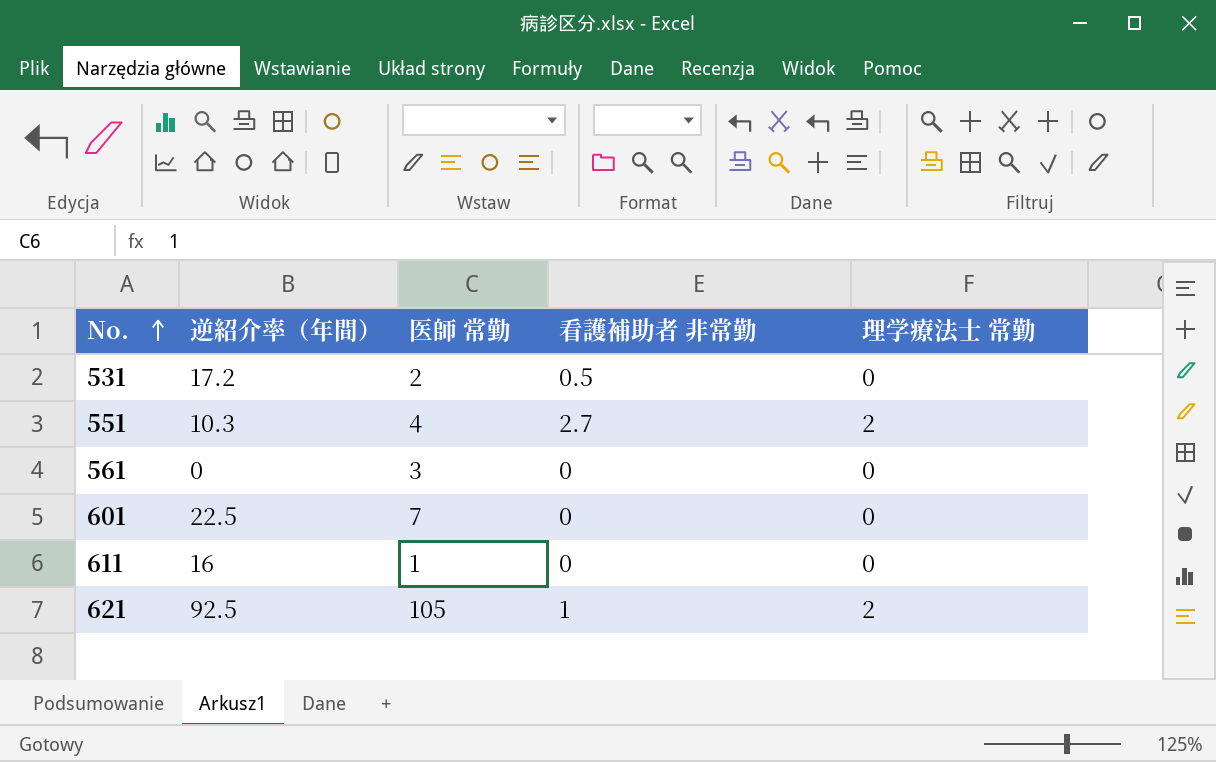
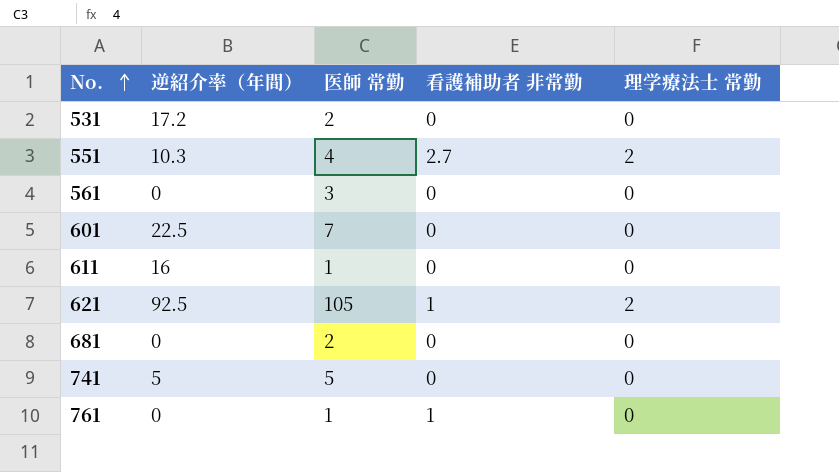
531 | 看護補助者 非常勤: 0.5 -> 0
row 681: none -> 0 | 2 | 0 | 0
row 741: none -> 5 | 5 | 0 | 0
row 761: none -> 0 | 1 | 1 | 0

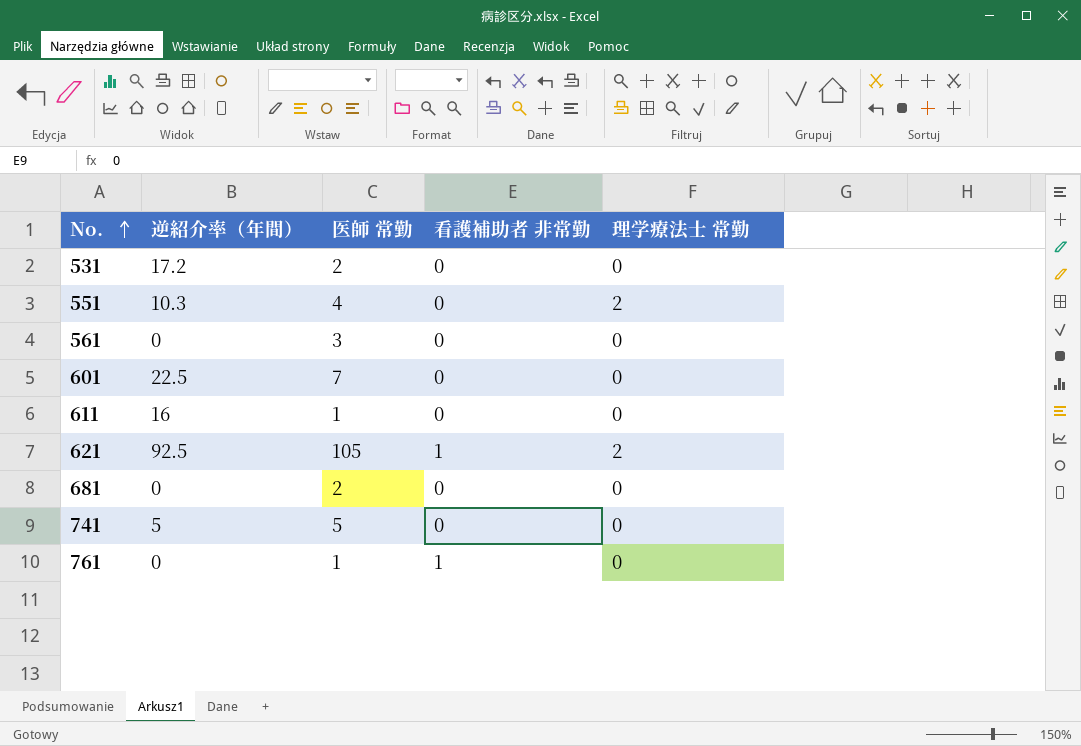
551 | 看護補助者 非常勤: 2.7 -> 0

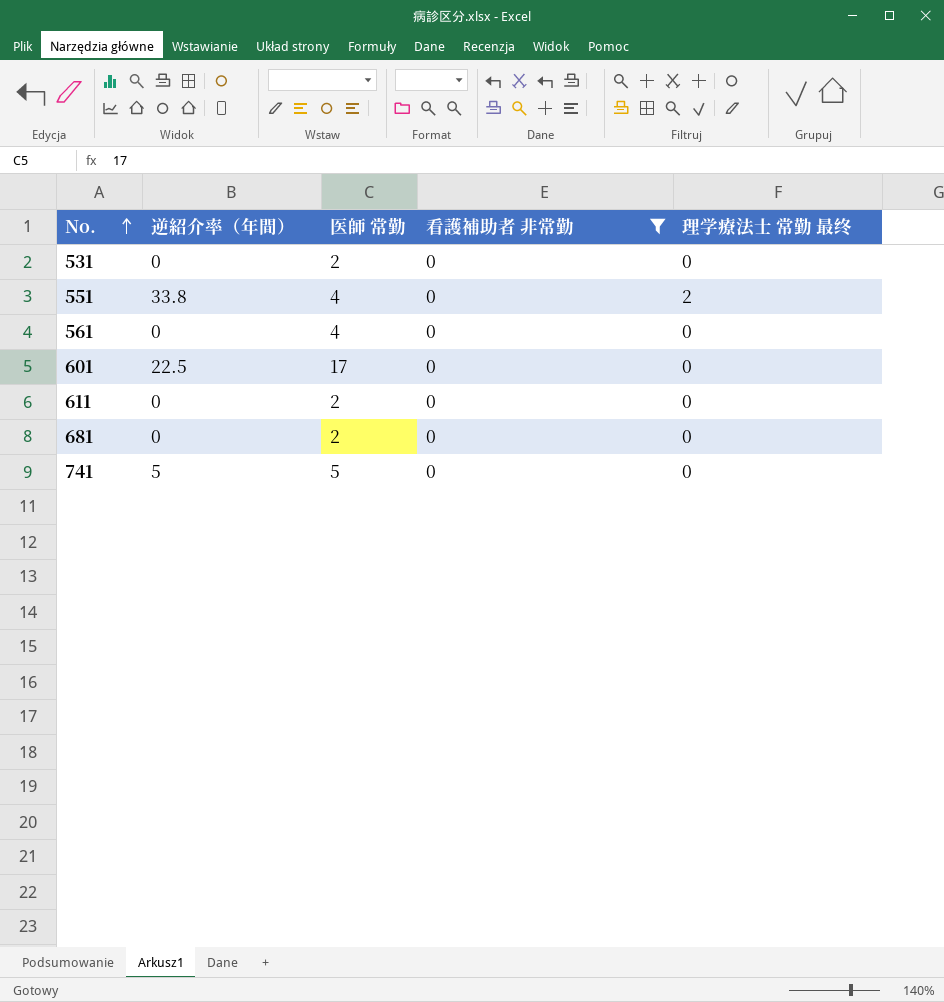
filter: none -> 看護補助者 非常勤 = 0
column name: 理学療法士 常勤 -> 理学療法士 常勤 最终
531 | 逆紹介率（年間）: 17.2 -> 0
551 | 逆紹介率（年間）: 10.3 -> 33.8
561 | 医師 常勤: 3 -> 4
601 | 医師 常勤: 7 -> 17
611 | 逆紹介率（年間）: 16 -> 0
611 | 医師 常勤: 1 -> 2

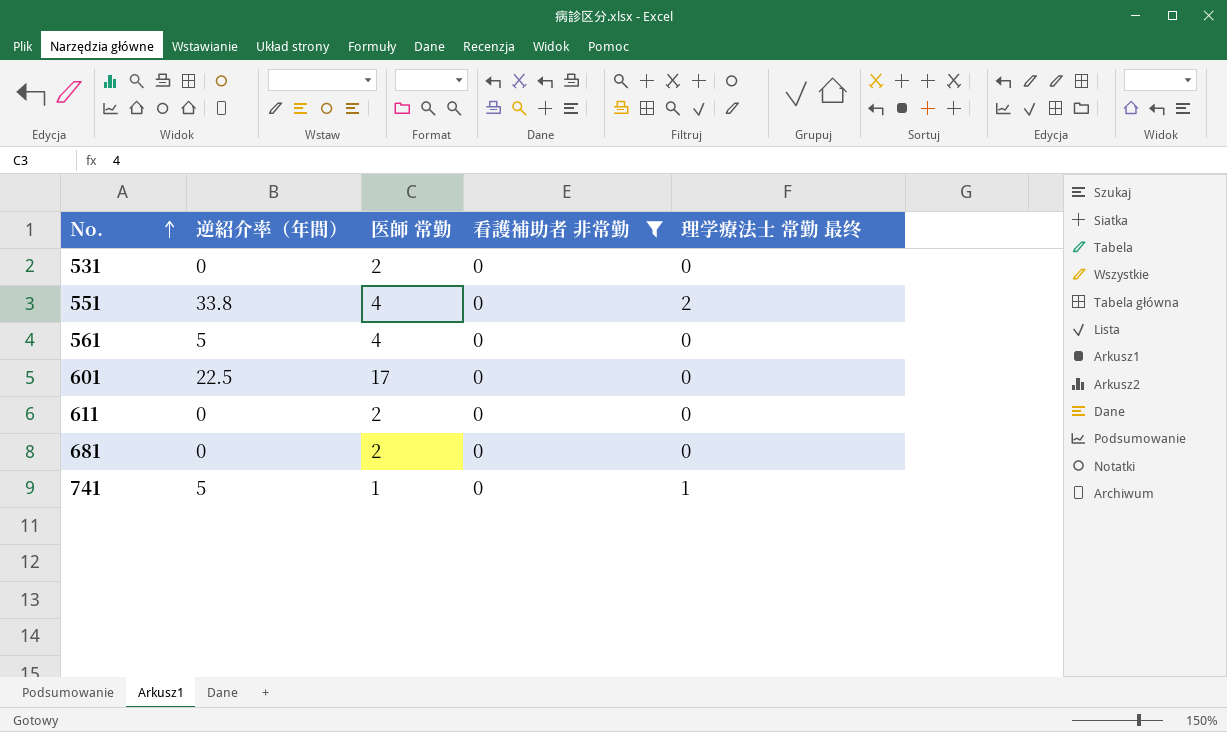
561 | 逆紹介率（年間）: 0 -> 5
741 | 医師 常勤: 5 -> 1
741 | 理学療法士 常勤 最终: 0 -> 1

